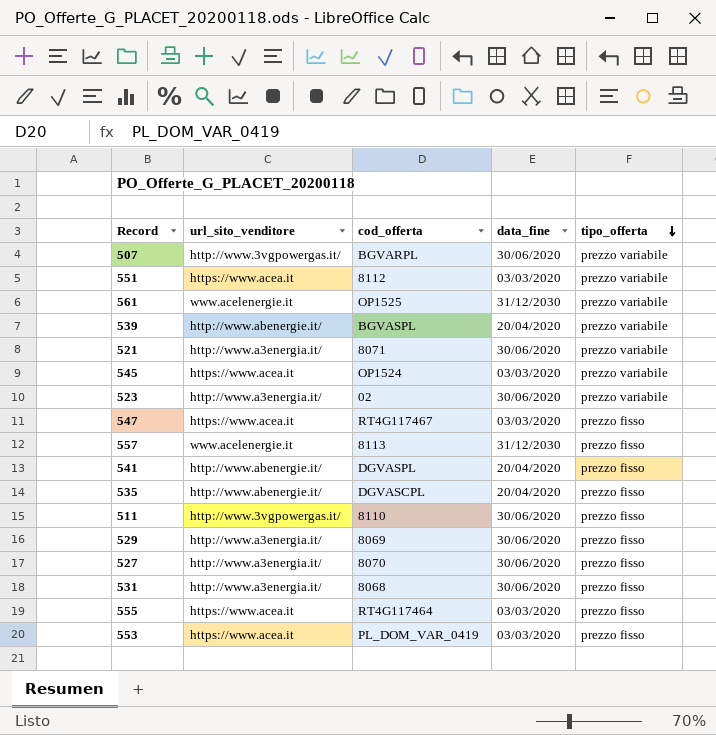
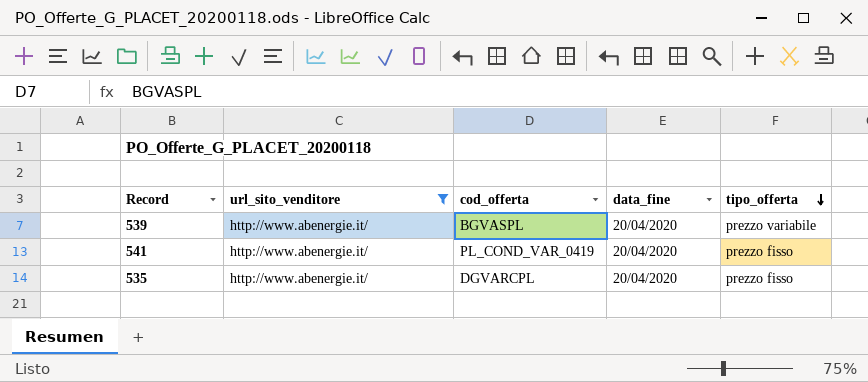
filter: none -> url_sito_venditore = http://www.abenergie.it/
541 | cod_offerta: DGVASPL -> PL_COND_VAR_0419
535 | cod_offerta: DGVASCPL -> DGVARCPL

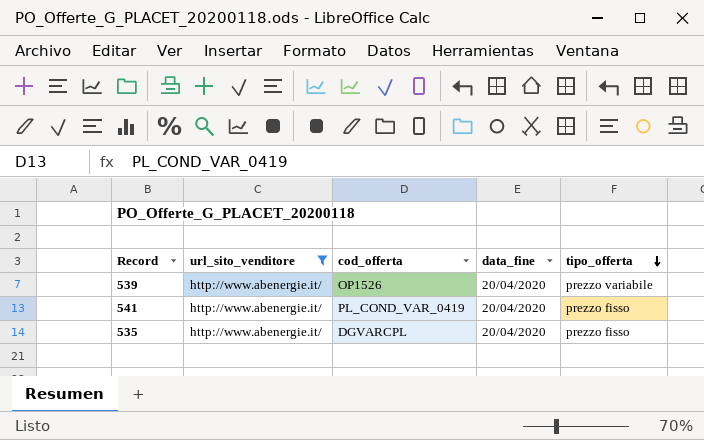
539 | cod_offerta: BGVASPL -> OP1526

